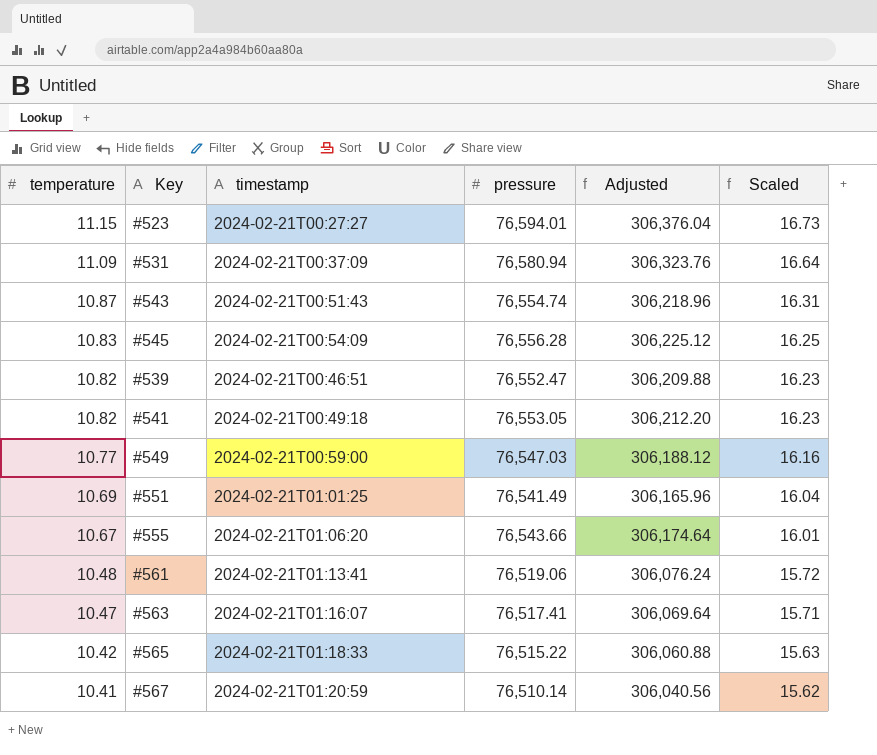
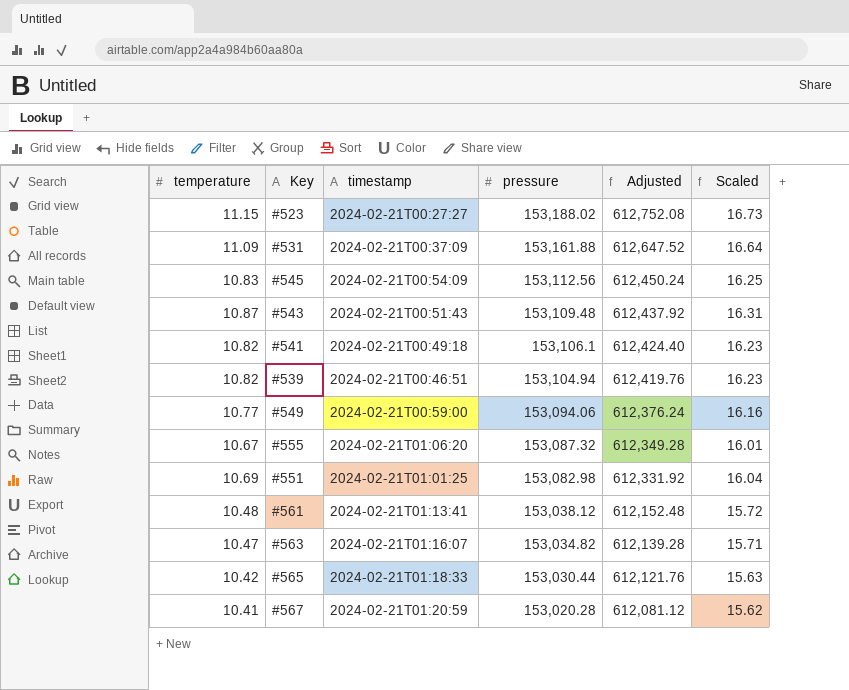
row order: temperature descending -> pressure descending
#523 | pressure: 76,594.01 -> 153,188.02
#523 | Adjusted: 306,376.04 -> 612,752.08
#531 | pressure: 76,580.94 -> 153,161.88
#531 | Adjusted: 306,323.76 -> 612,647.52
#545 | pressure: 76,556.28 -> 153,112.56
#545 | Adjusted: 306,225.12 -> 612,450.24
#543 | pressure: 76,554.74 -> 153,109.48
#543 | Adjusted: 306,218.96 -> 612,437.92
#541 | pressure: 76,553.05 -> 153,106.1
#541 | Adjusted: 306,212.20 -> 612,424.40
#539 | pressure: 76,552.47 -> 153,104.94
#539 | Adjusted: 306,209.88 -> 612,419.76
#549 | pressure: 76,547.03 -> 153,094.06
#549 | Adjusted: 306,188.12 -> 612,376.24
#555 | pressure: 76,543.66 -> 153,087.32
#555 | Adjusted: 306,174.64 -> 612,349.28
#551 | pressure: 76,541.49 -> 153,082.98
#551 | Adjusted: 306,165.96 -> 612,331.92
#561 | pressure: 76,519.06 -> 153,038.12
#561 | Adjusted: 306,076.24 -> 612,152.48
#563 | pressure: 76,517.41 -> 153,034.82
#563 | Adjusted: 306,069.64 -> 612,139.28
#565 | pressure: 76,515.22 -> 153,030.44
#565 | Adjusted: 306,060.88 -> 612,121.76
#567 | pressure: 76,510.14 -> 153,020.28
#567 | Adjusted: 306,040.56 -> 612,081.12

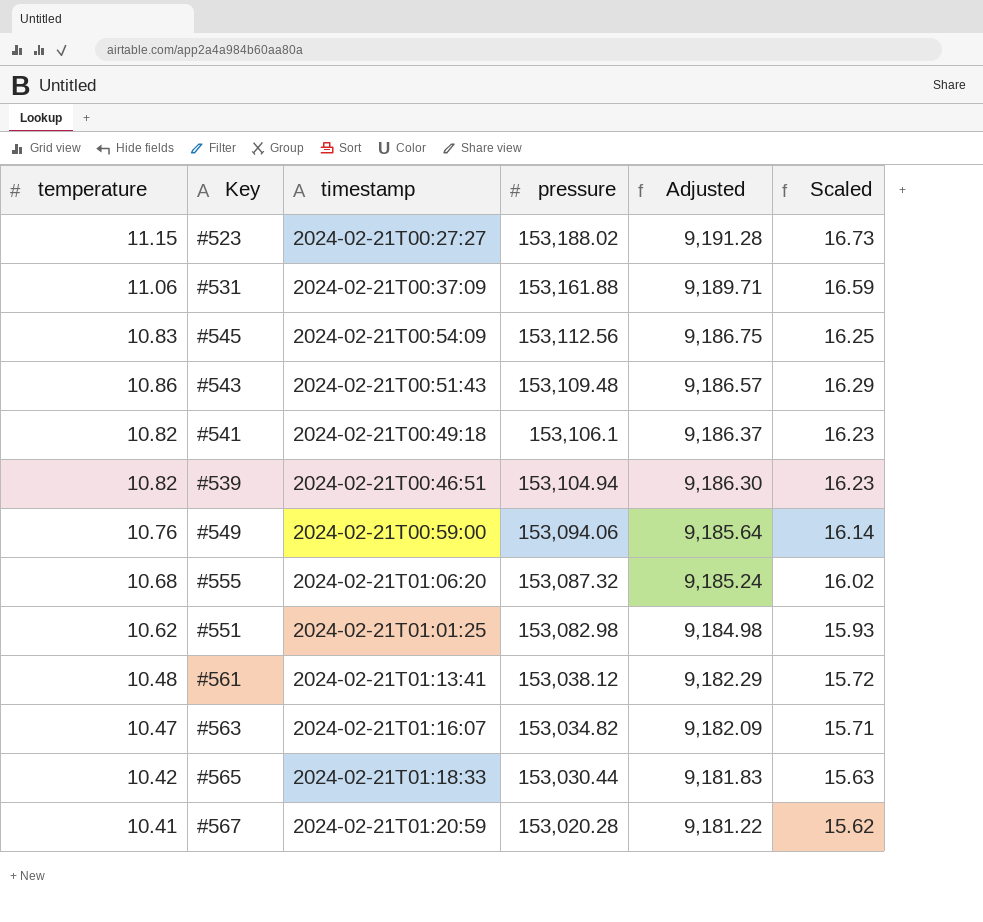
column Adjusted | formula: [pressure] * 4 -> [pressure] * 0.06
#531 | temperature: 11.09 -> 11.06
#531 | Scaled: 16.64 -> 16.59
#543 | temperature: 10.87 -> 10.86
#543 | Scaled: 16.31 -> 16.29
#549 | temperature: 10.77 -> 10.76
#549 | Scaled: 16.16 -> 16.14
#555 | temperature: 10.67 -> 10.68
#555 | Scaled: 16.01 -> 16.02
#551 | temperature: 10.69 -> 10.62
#551 | Scaled: 16.04 -> 15.93

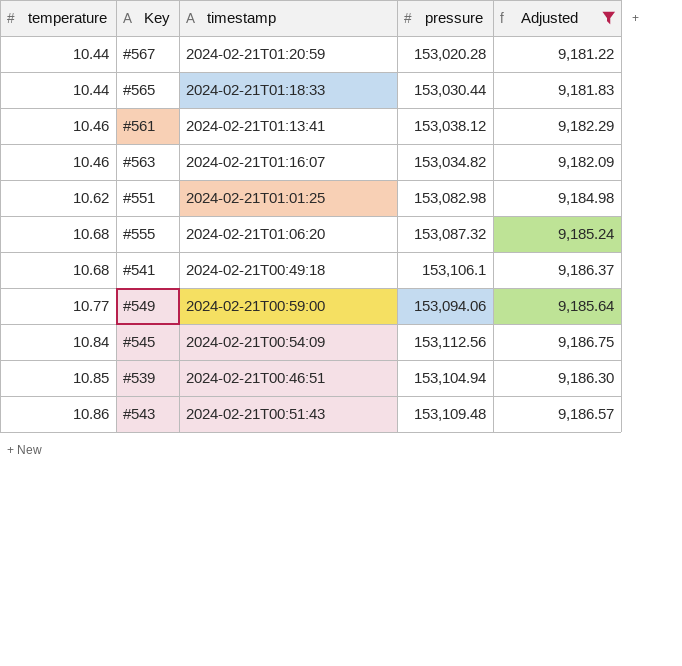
filter: none -> Adjusted <= 9,186.75
row order: pressure descending -> temperature ascending
column Scaled | formula: [temperature] * 1.5 -> none
#567 | temperature: 10.41 -> 10.44
#565 | temperature: 10.42 -> 10.44
#561 | temperature: 10.48 -> 10.46
#563 | temperature: 10.47 -> 10.46
#541 | temperature: 10.82 -> 10.68
#549 | temperature: 10.76 -> 10.77
#545 | temperature: 10.83 -> 10.84
#539 | temperature: 10.82 -> 10.85

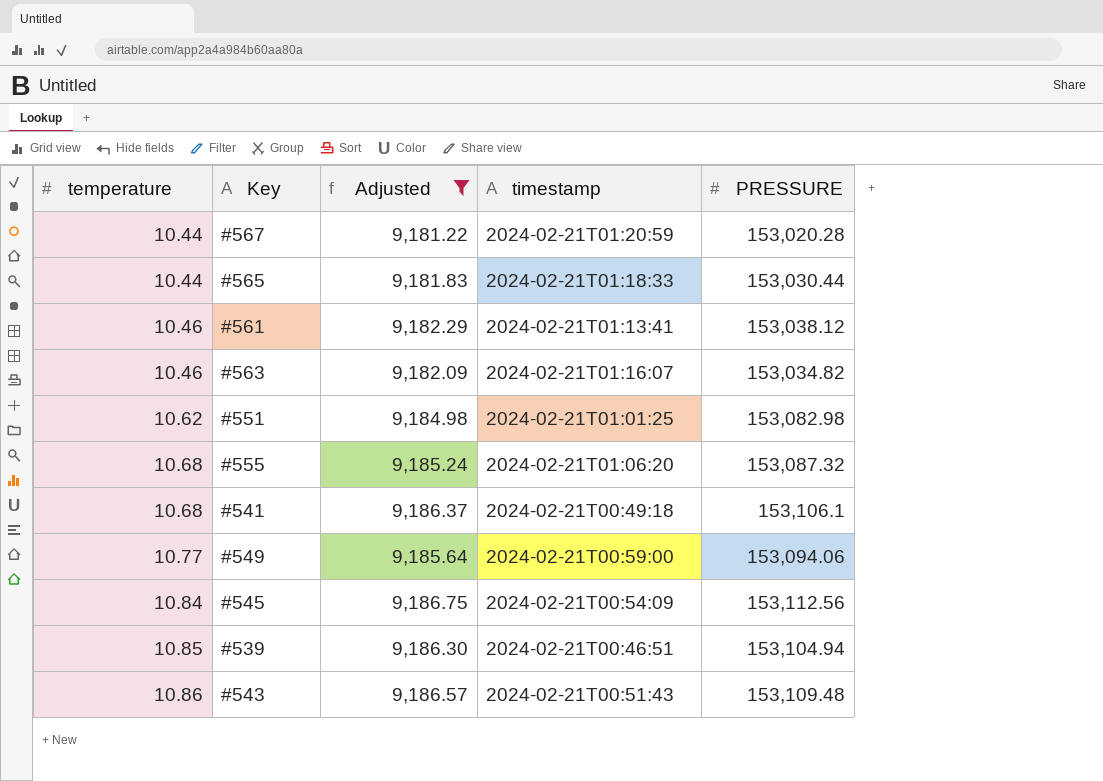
column Adjusted | position: 5 -> 3
column name: pressure -> PRESSURE

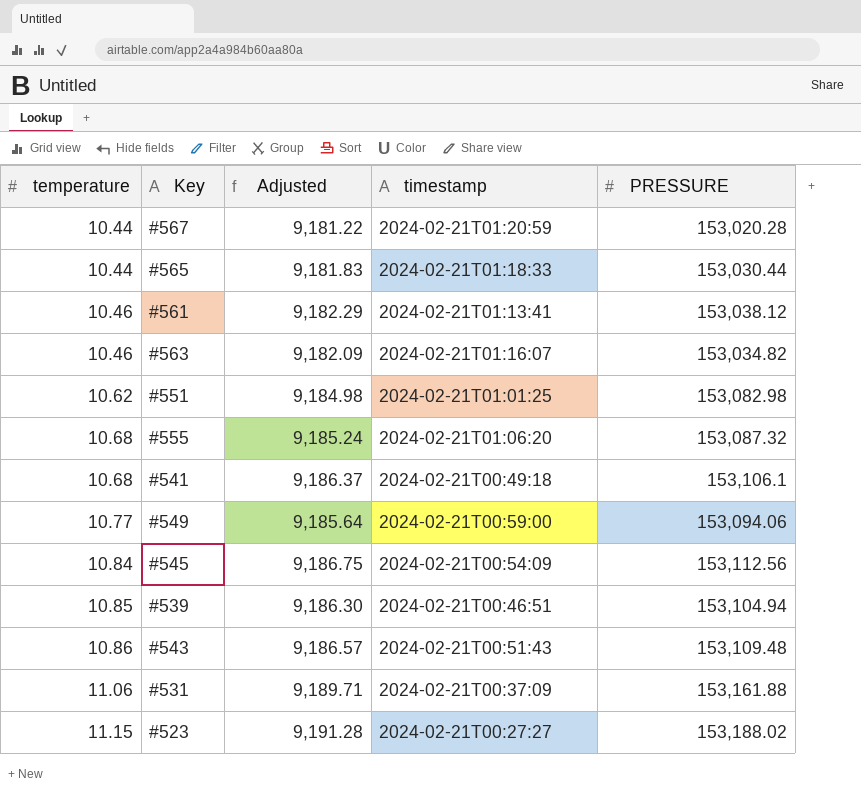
filter: Adjusted <= 9,186.75 -> none

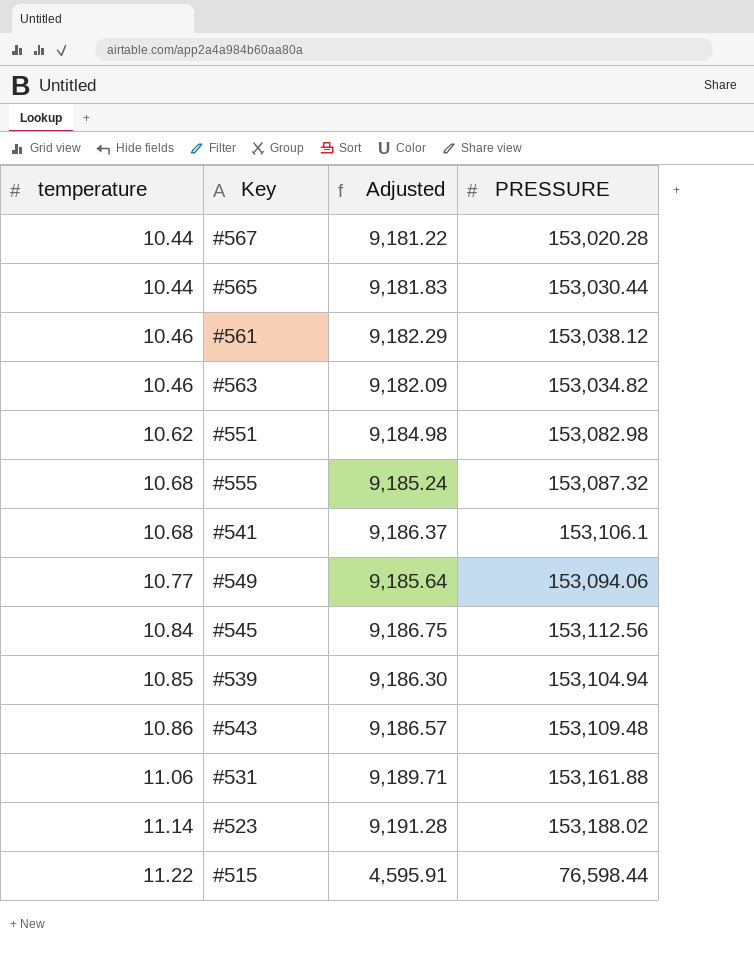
column timestamp | position: 4 -> none
#523 | temperature: 11.15 -> 11.14
row #515: none -> 11.22 | 4,595.91 | 76,598.44

